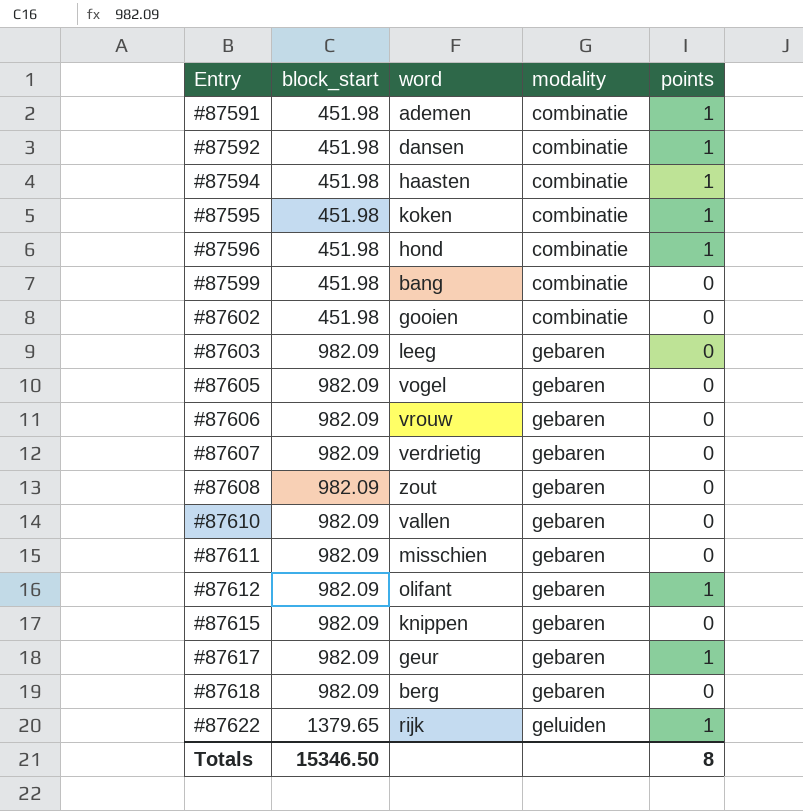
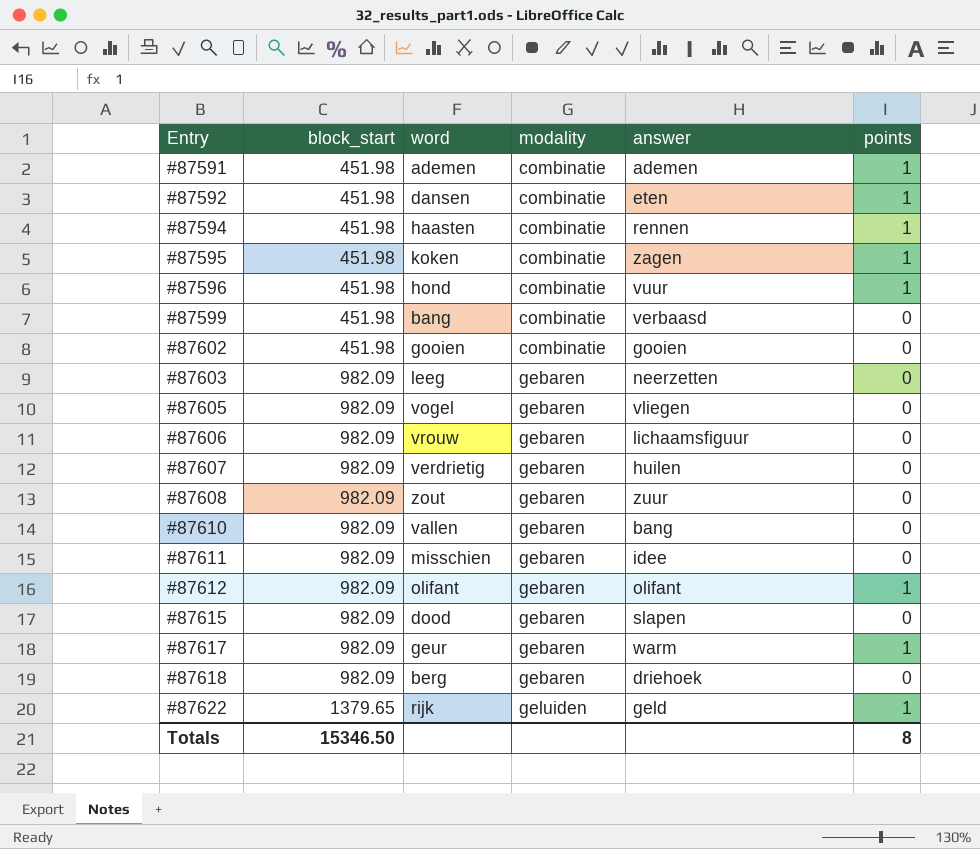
column answer | position: none -> 5
#87615 | word: knippen -> dood

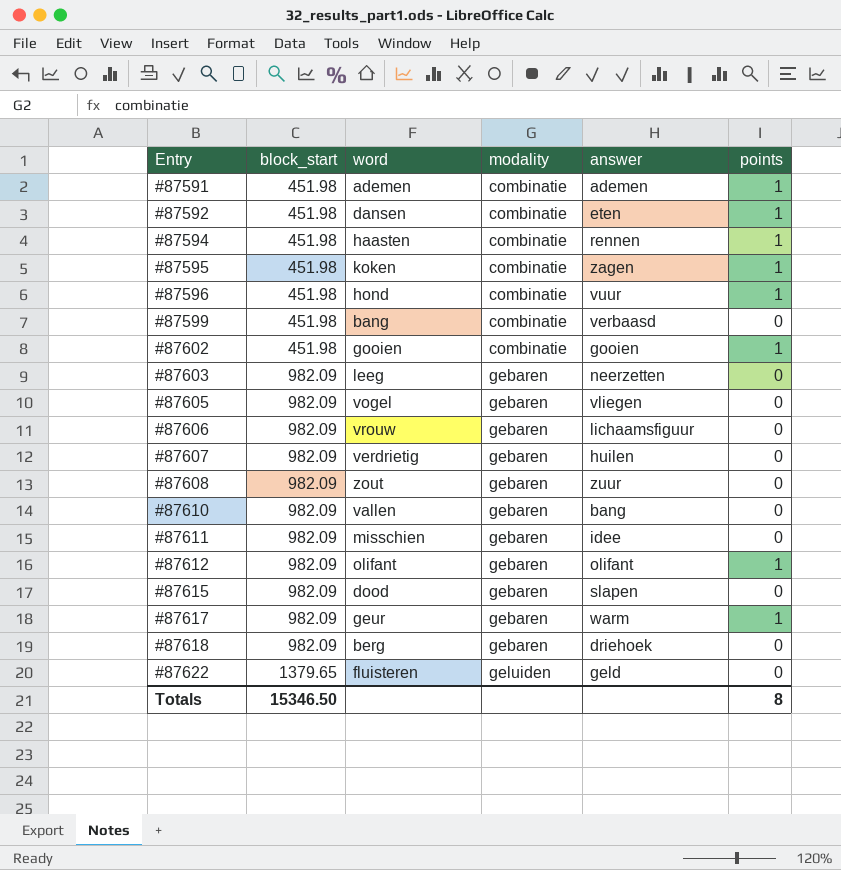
#87602 | points: 0 -> 1
#87622 | word: rijk -> fluisteren
#87622 | points: 1 -> 0

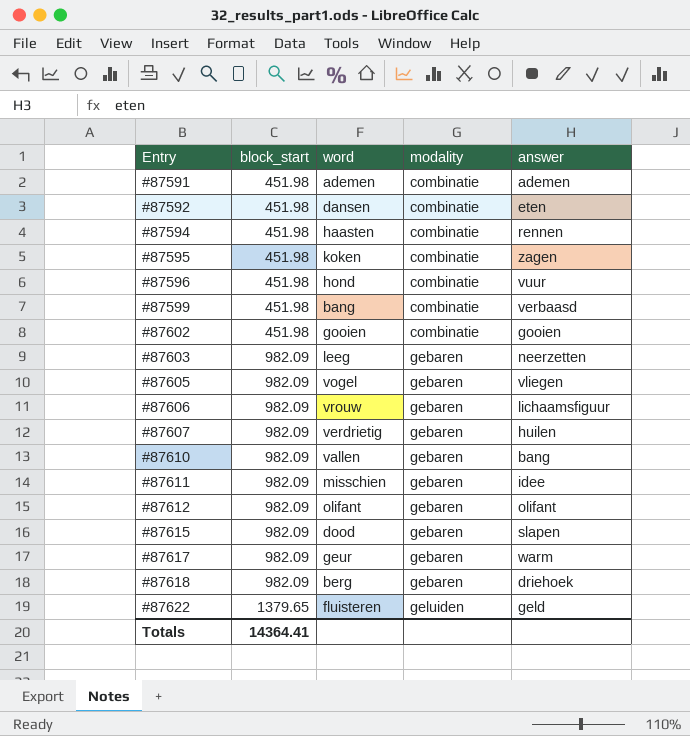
column points | position: 6 -> none
row #87608: 982.09 | zout | gebaren | zuur | 0 -> none
Totals | block_start: 15346.50 -> 14364.41

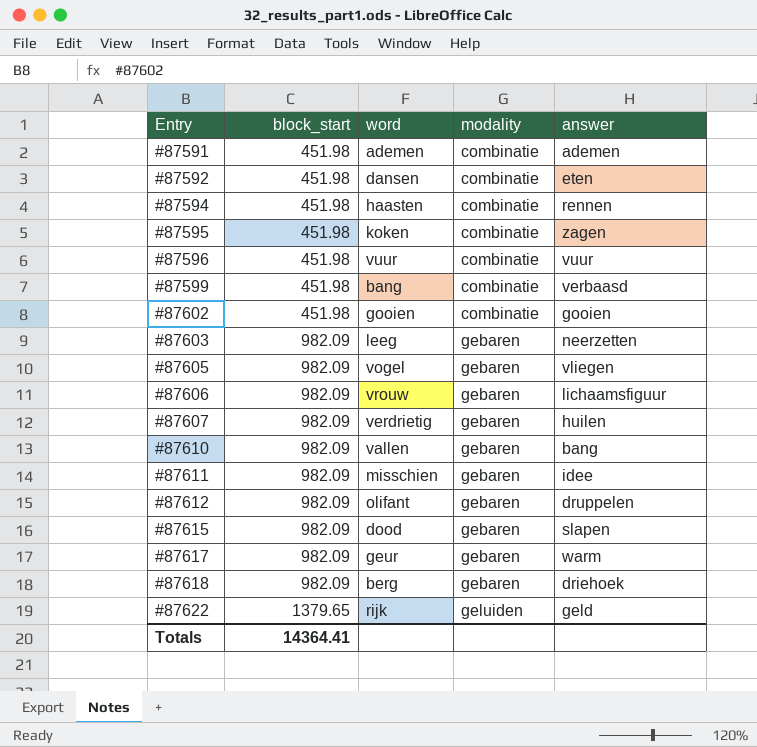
#87596 | word: hond -> vuur
#87612 | answer: olifant -> druppelen
#87622 | word: fluisteren -> rijk

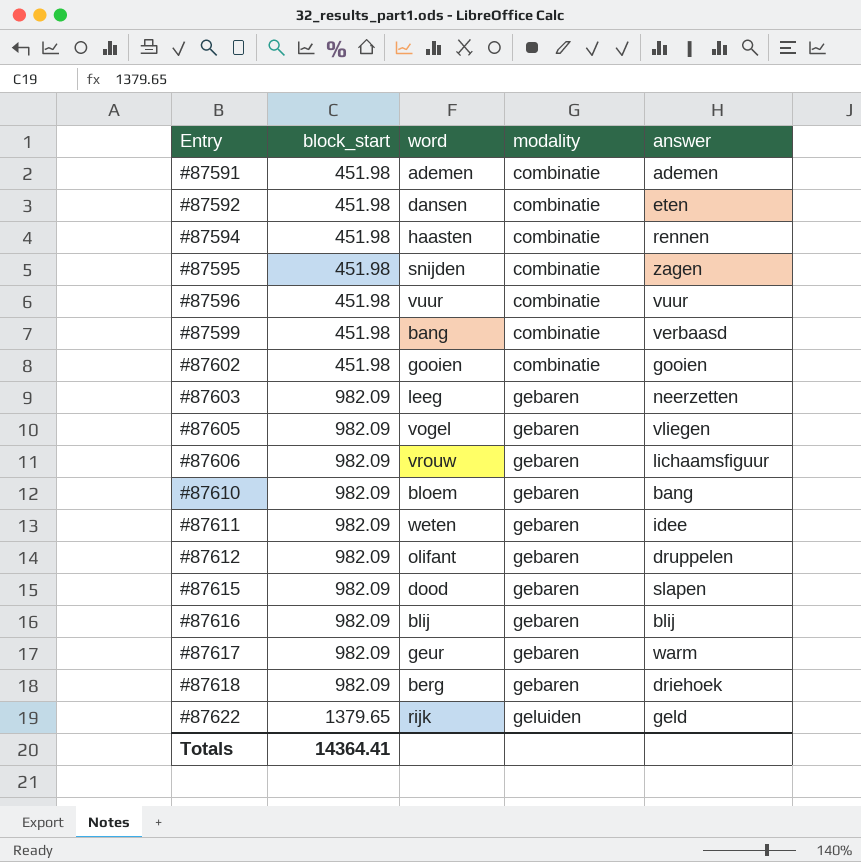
row #87607: 982.09 | verdrietig | gebaren | huilen -> none
#87595 | word: koken -> snijden
#87610 | word: vallen -> bloem
#87611 | word: misschien -> weten
row #87616: none -> 982.09 | blij | gebaren | blij

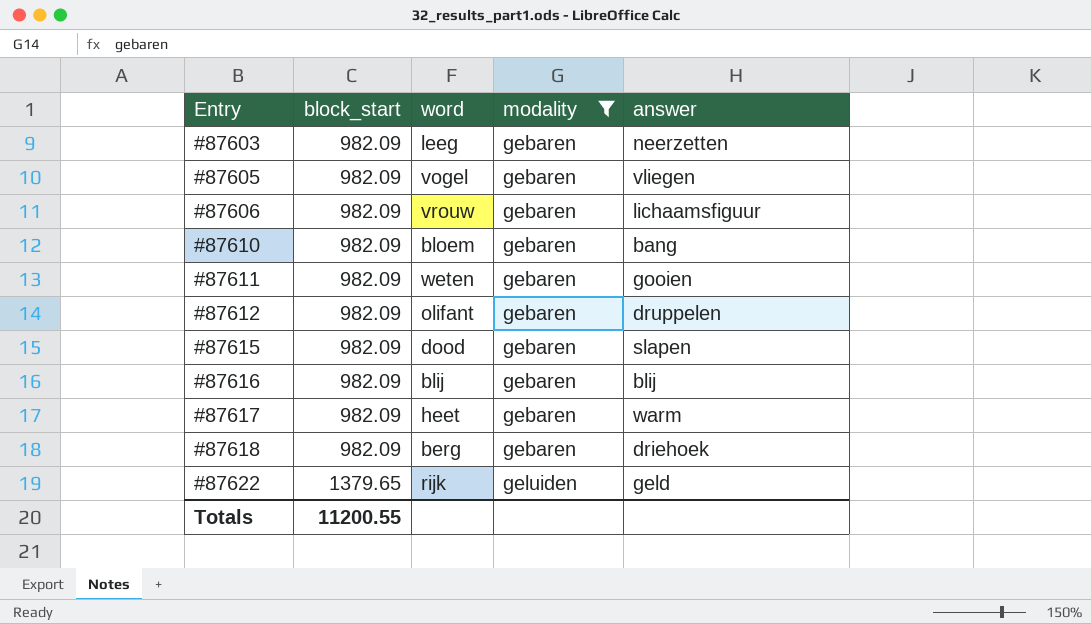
filter: none -> modality != combinatie
#87611 | answer: idee -> gooien
#87617 | word: geur -> heet
Totals | block_start: 14364.41 -> 11200.55

